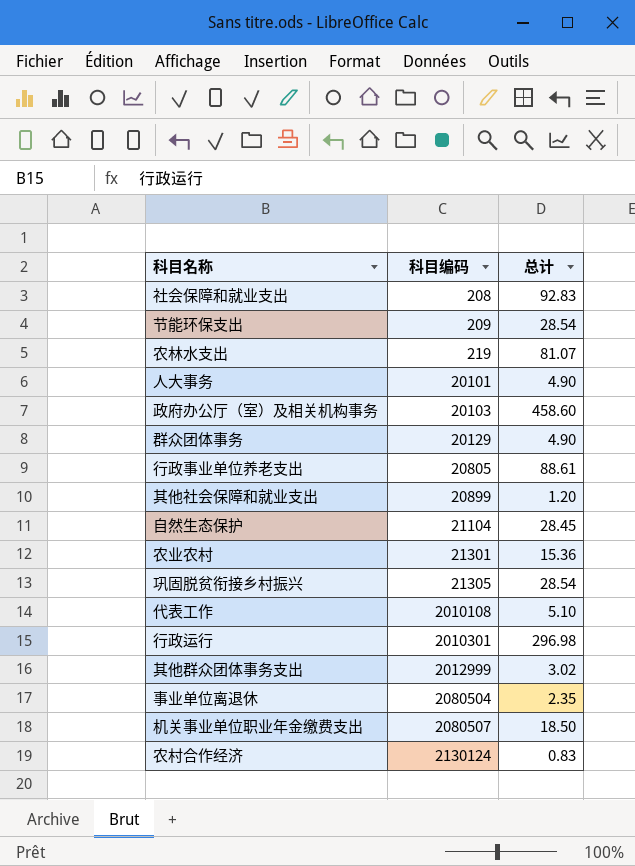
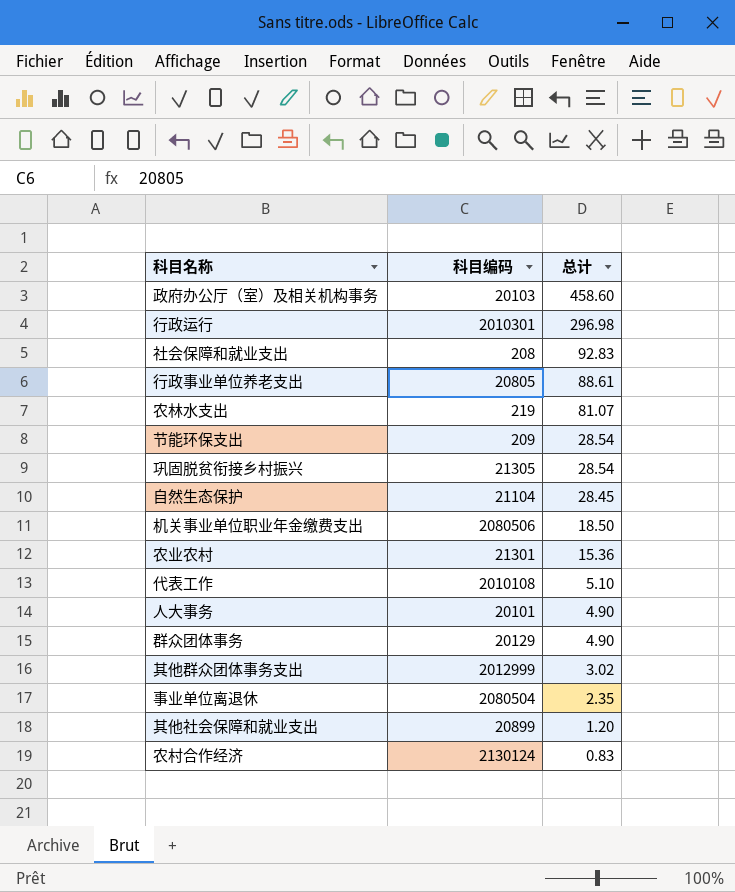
row order: 科目编码 ascending -> 总计 descending
机关事业单位职业年金缴费支出 | 科目编码: 2080507 -> 2080506

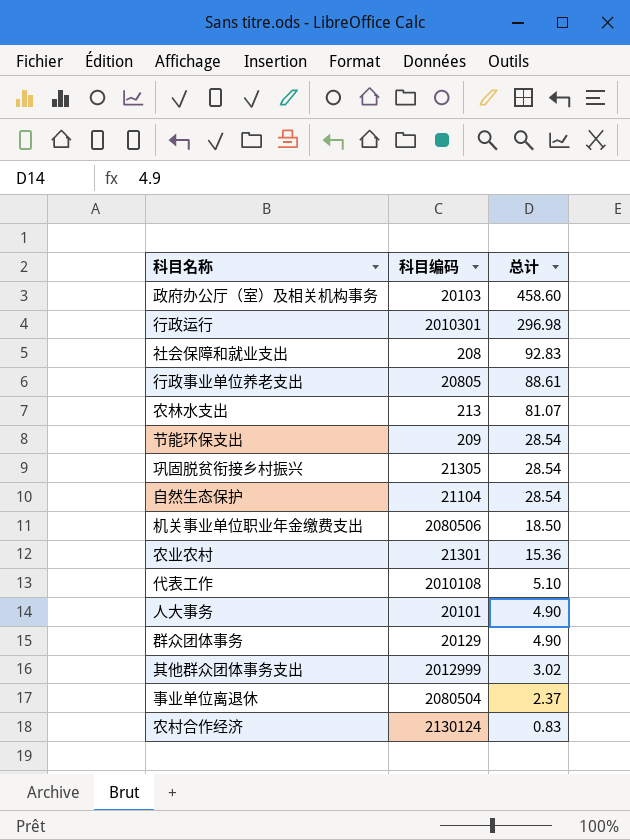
row 其他社会保障和就业支出: 20899 | 1.20 -> none
农林水支出 | 科目编码: 219 -> 213
自然生态保护 | 总计: 28.45 -> 28.54
事业单位离退休 | 总计: 2.35 -> 2.37

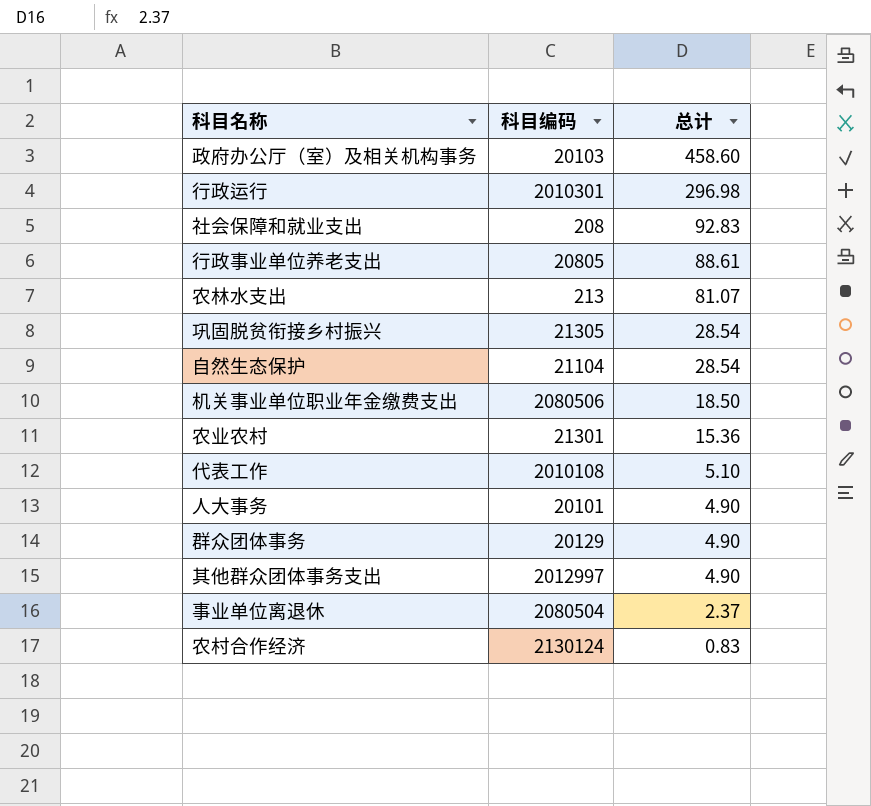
row 节能环保支出: 209 | 28.54 -> none
其他群众团体事务支出 | 科目编码: 2012999 -> 2012997
其他群众团体事务支出 | 总计: 3.02 -> 4.90

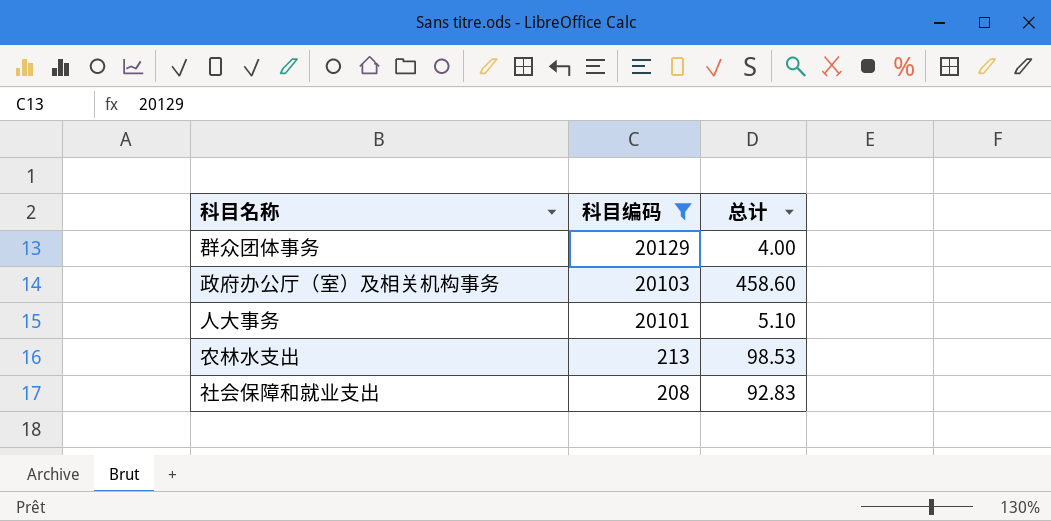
filter: none -> 科目编码 <= 20129
row order: 总计 descending -> 科目编码 descending
群众团体事务 | 总计: 4.90 -> 4.00
人大事务 | 总计: 4.90 -> 5.10
农林水支出 | 总计: 81.07 -> 98.53

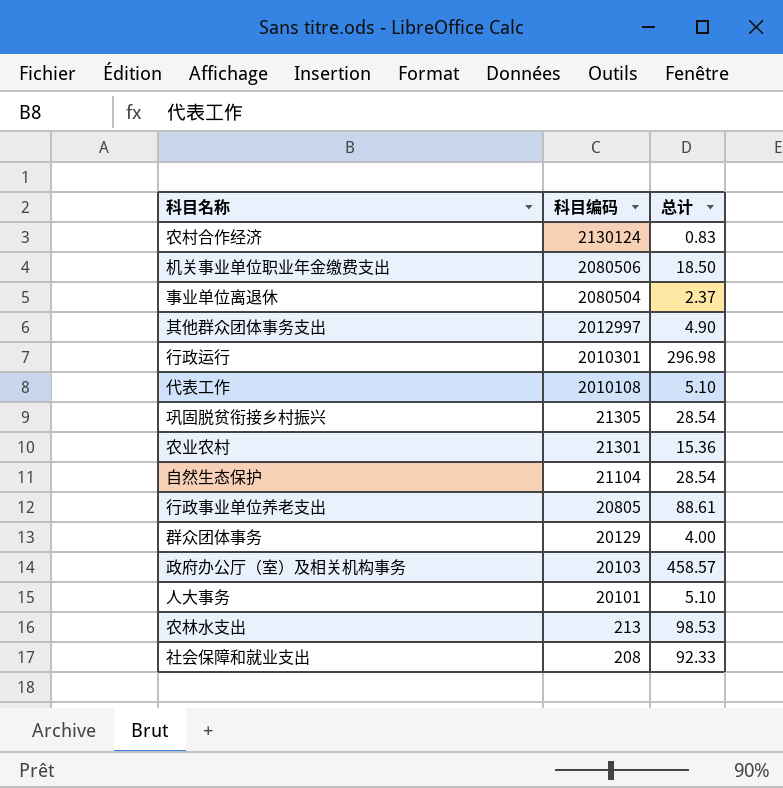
filter: 科目编码 <= 20129 -> none
政府办公厅（室）及相关机构事务 | 总计: 458.60 -> 458.57
社会保障和就业支出 | 总计: 92.83 -> 92.33

